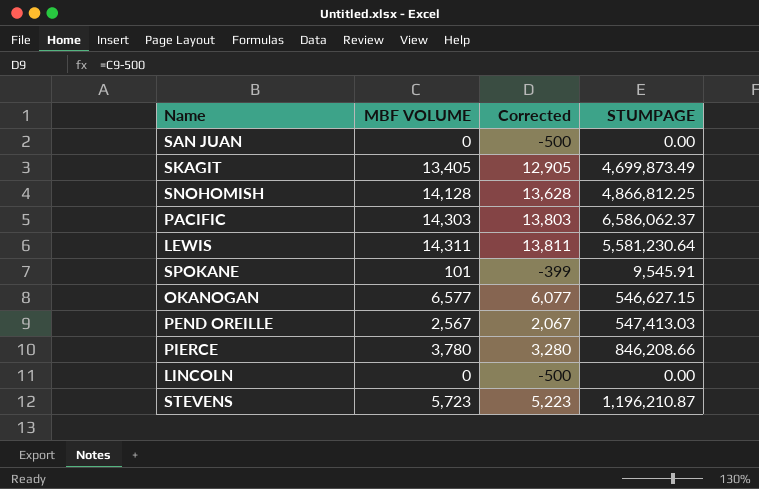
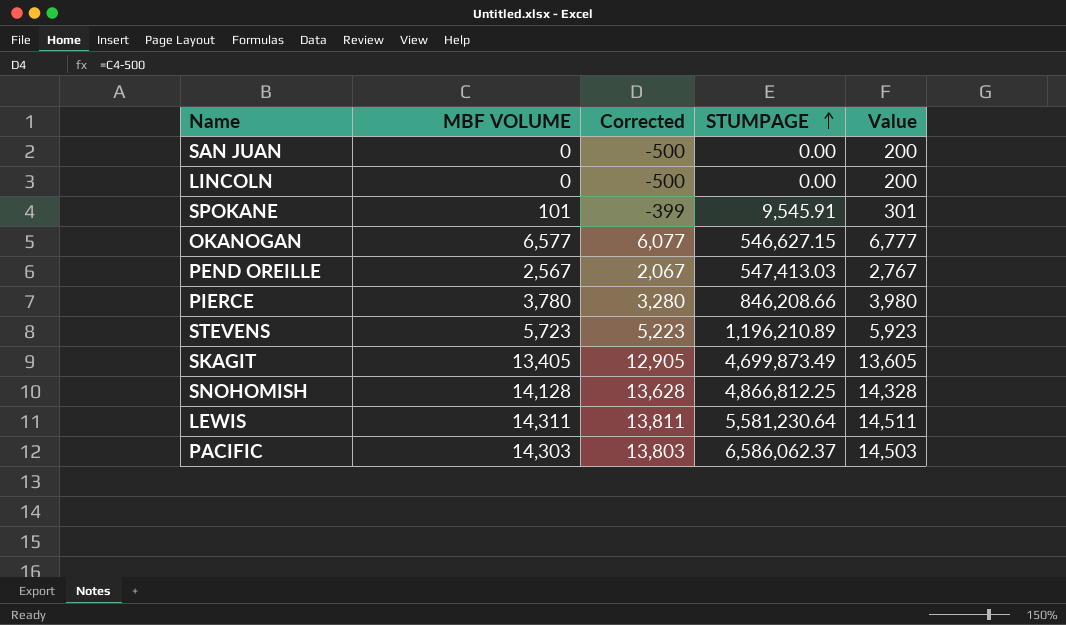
row order: none -> STUMPAGE ascending
column Value | formula: none -> [MBF VOLUME] + 200
STEVENS | STUMPAGE: 1,196,210.87 -> 1,196,210.89

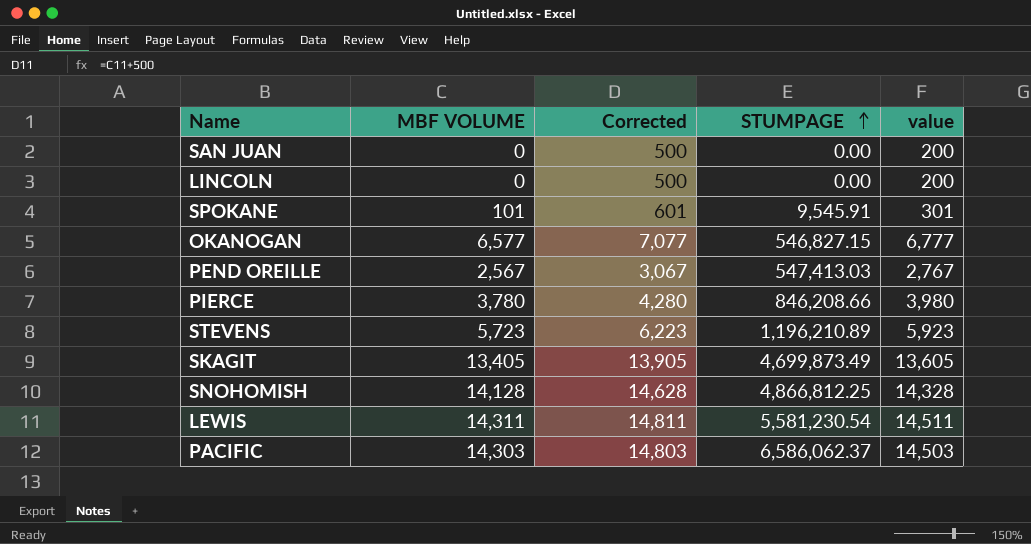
column Corrected | formula: [MBF VOLUME] - 500 -> [MBF VOLUME] + 500
column name: Value -> value
OKANOGAN | STUMPAGE: 546,627.15 -> 546,827.15
LEWIS | STUMPAGE: 5,581,230.64 -> 5,581,230.54

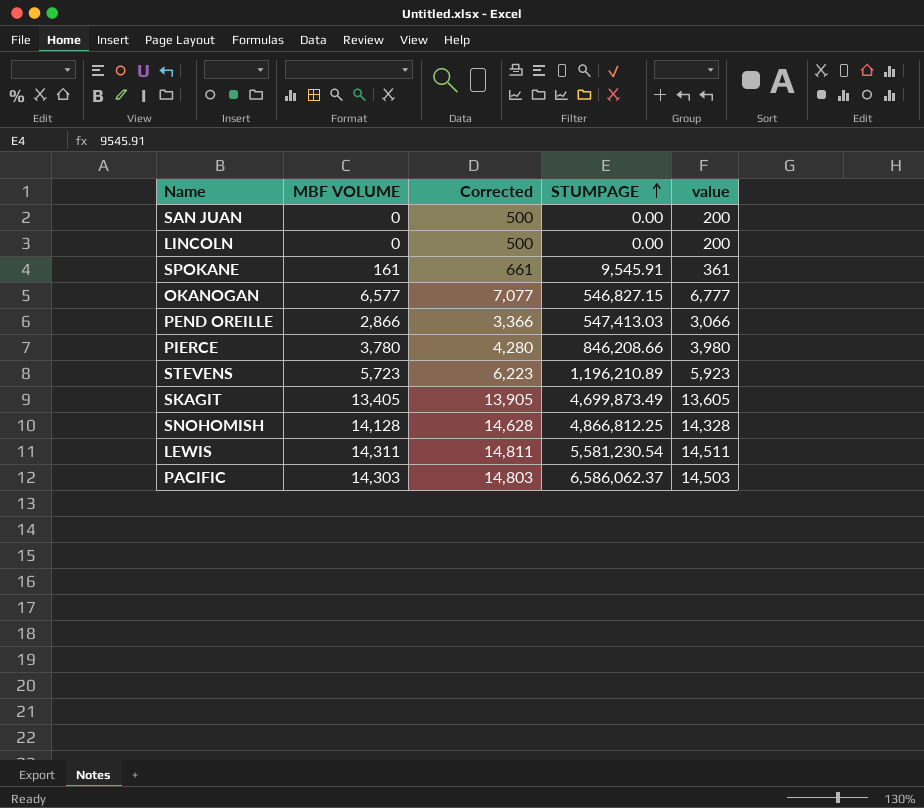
SPOKANE | MBF VOLUME: 101 -> 161
SPOKANE | Corrected: 601 -> 661
SPOKANE | value: 301 -> 361
PEND OREILLE | MBF VOLUME: 2,567 -> 2,866
PEND OREILLE | Corrected: 3,067 -> 3,366
PEND OREILLE | value: 2,767 -> 3,066

